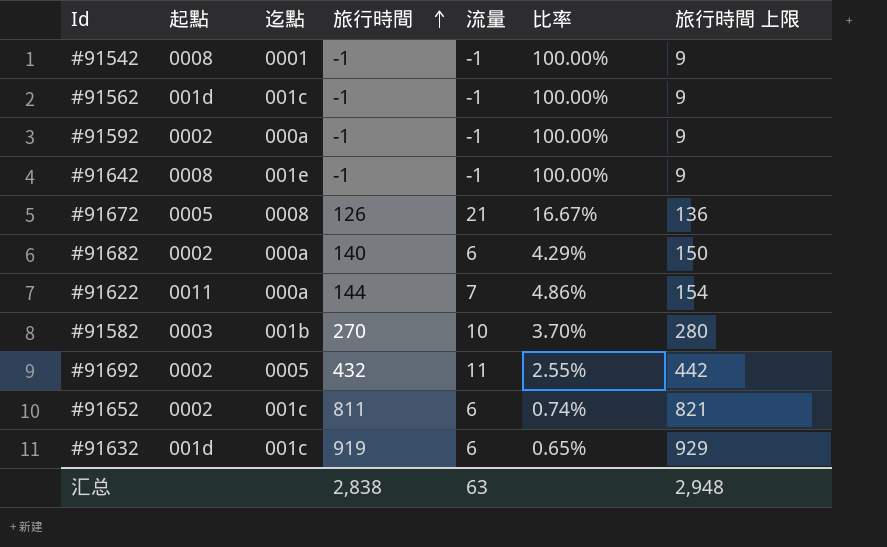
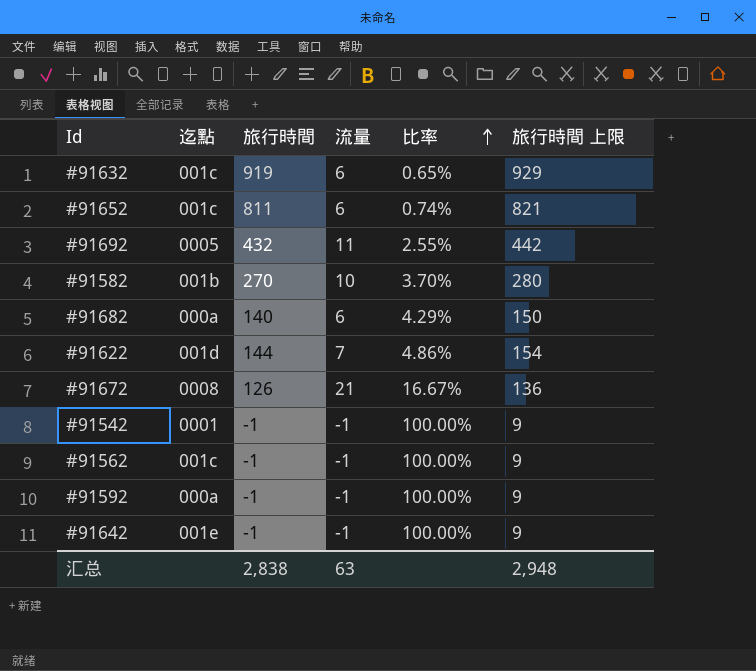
row order: 旅行時間 ascending -> 比率 ascending
column 起點 | position: 2 -> none
#91622 | 迄點: 000a -> 001d

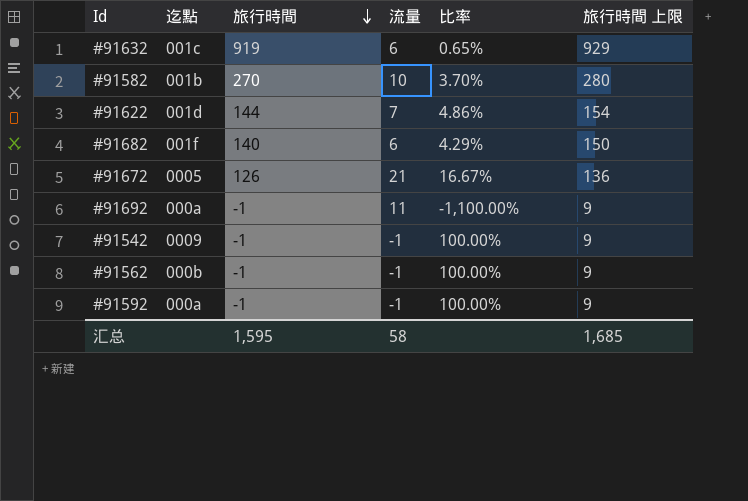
row order: 比率 ascending -> 旅行時間 descending
row #91652: 001c | 811 | 6 | 0.74% | 821 -> none
row #91642: 001e | -1 | -1 | 100.00% | 9 -> none
#91682 | 迄點: 000a -> 001f
#91672 | 迄點: 0008 -> 0005
#91692 | 迄點: 0005 -> 000a
#91692 | 旅行時間: 432 -> -1
#91692 | 比率: 2.55% -> -1,100.00%
#91692 | 旅行時間 上限: 442 -> 9
#91542 | 迄點: 0001 -> 0009
#91562 | 迄點: 001c -> 000b
汇总 | 旅行時間: 2,838 -> 1,595
汇总 | 流量: 63 -> 58
汇总 | 旅行時間 上限: 2,948 -> 1,685

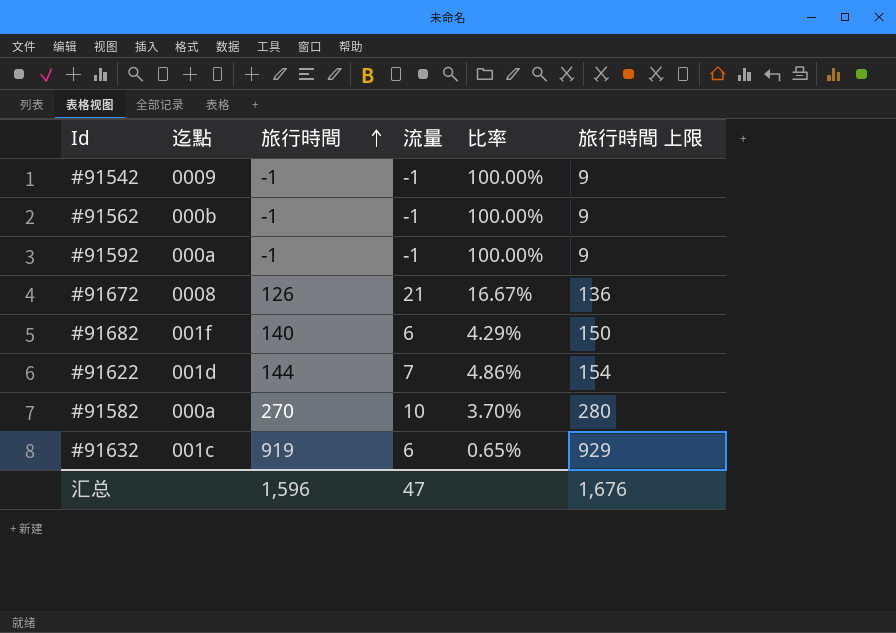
row order: 旅行時間 descending -> 旅行時間 ascending
row #91692: 000a | -1 | 11 | -1,100.00% | 9 -> none
#91672 | 迄點: 0005 -> 0008
#91582 | 迄點: 001b -> 000a
汇总 | 旅行時間: 1,595 -> 1,596
汇总 | 流量: 58 -> 47
汇总 | 旅行時間 上限: 1,685 -> 1,676

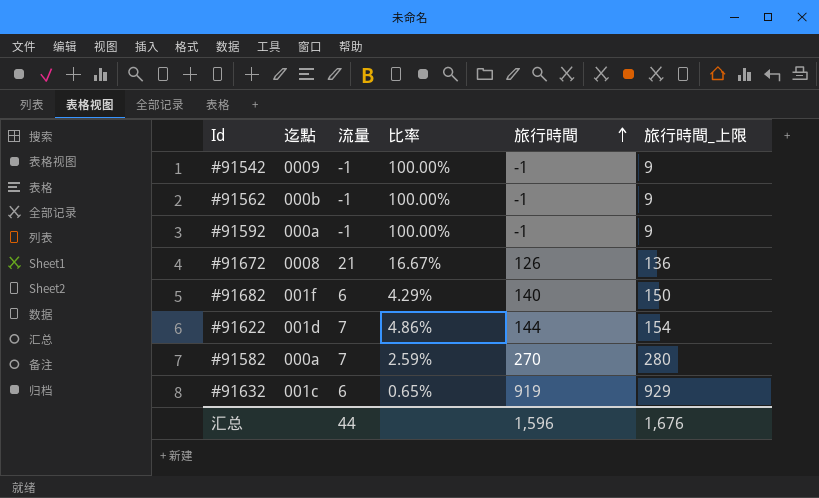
column 旅行時間 | position: 3 -> 5
column name: 旅行時間 上限 -> 旅行時間_上限
#91582 | 流量: 10 -> 7
#91582 | 比率: 3.70% -> 2.59%
汇总 | 流量: 47 -> 44

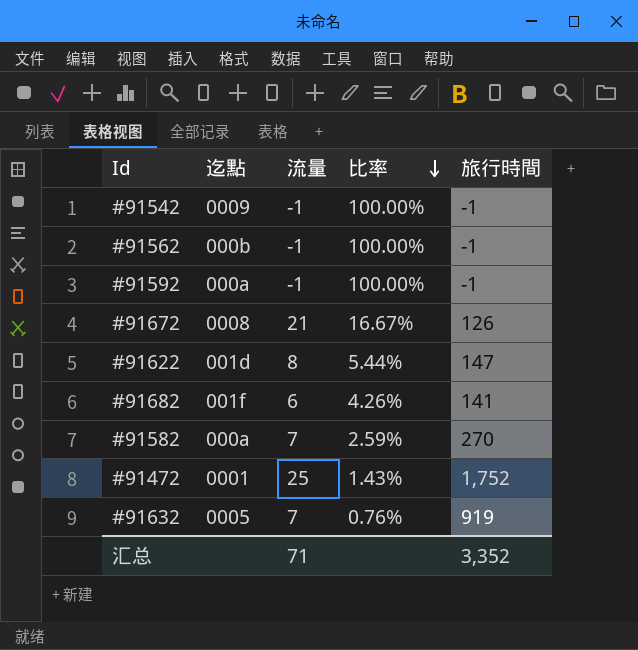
row order: 旅行時間 ascending -> 比率 descending
column 旅行時間_上限 | formula: [旅行時間] + 10 -> none
#91622 | 流量: 7 -> 8
#91622 | 比率: 4.86% -> 5.44%
#91622 | 旅行時間: 144 -> 147
#91682 | 比率: 4.29% -> 4.26%
#91682 | 旅行時間: 140 -> 141
row #91472: none -> 0001 | 25 | 1.43% | 1,752
#91632 | 迄點: 001c -> 0005
#91632 | 流量: 6 -> 7
#91632 | 比率: 0.65% -> 0.76%
汇总 | 流量: 44 -> 71
汇总 | 旅行時間: 1,596 -> 3,352

